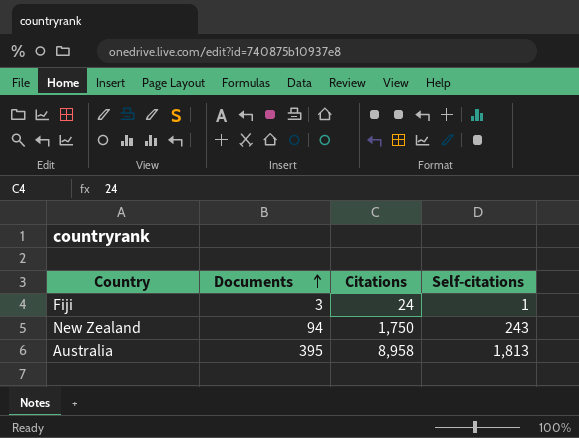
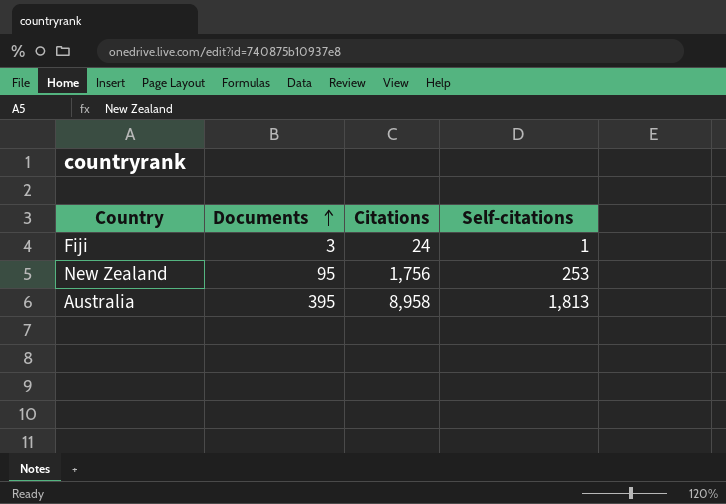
New Zealand | Documents: 94 -> 95
New Zealand | Citations: 1,750 -> 1,756
New Zealand | Self-citations: 243 -> 253

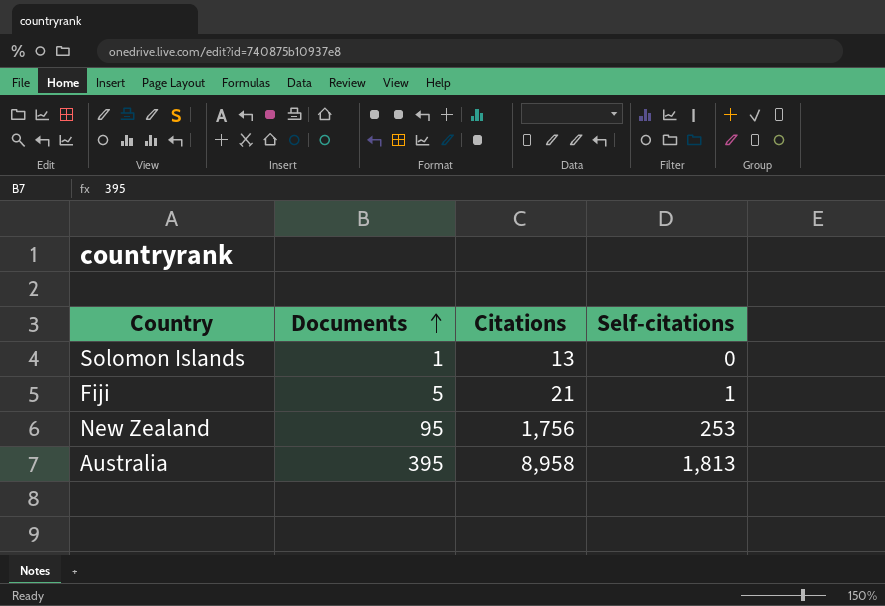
row Solomon Islands: none -> 1 | 13 | 0
Fiji | Documents: 3 -> 5
Fiji | Citations: 24 -> 21

